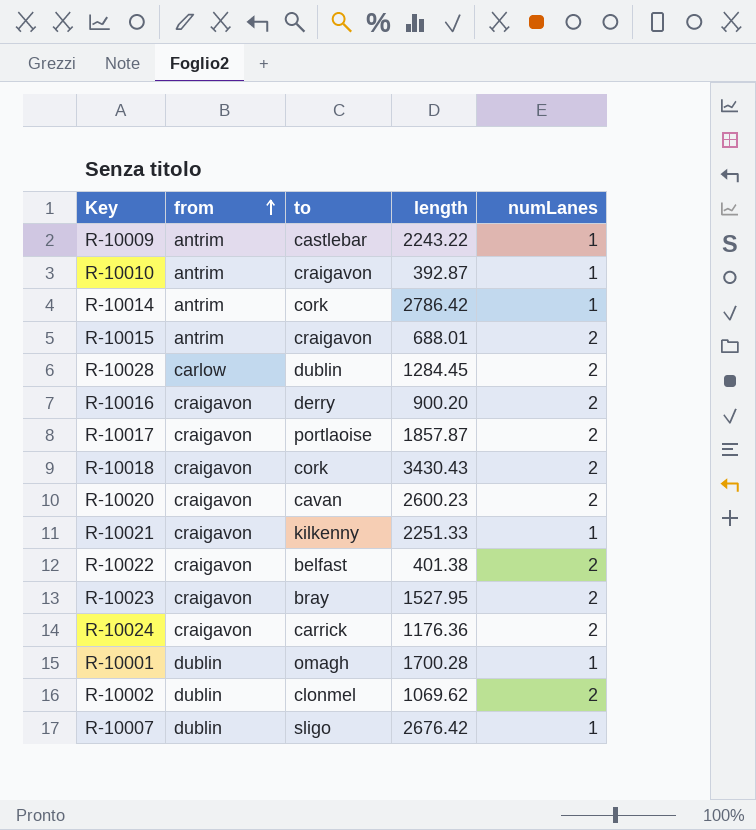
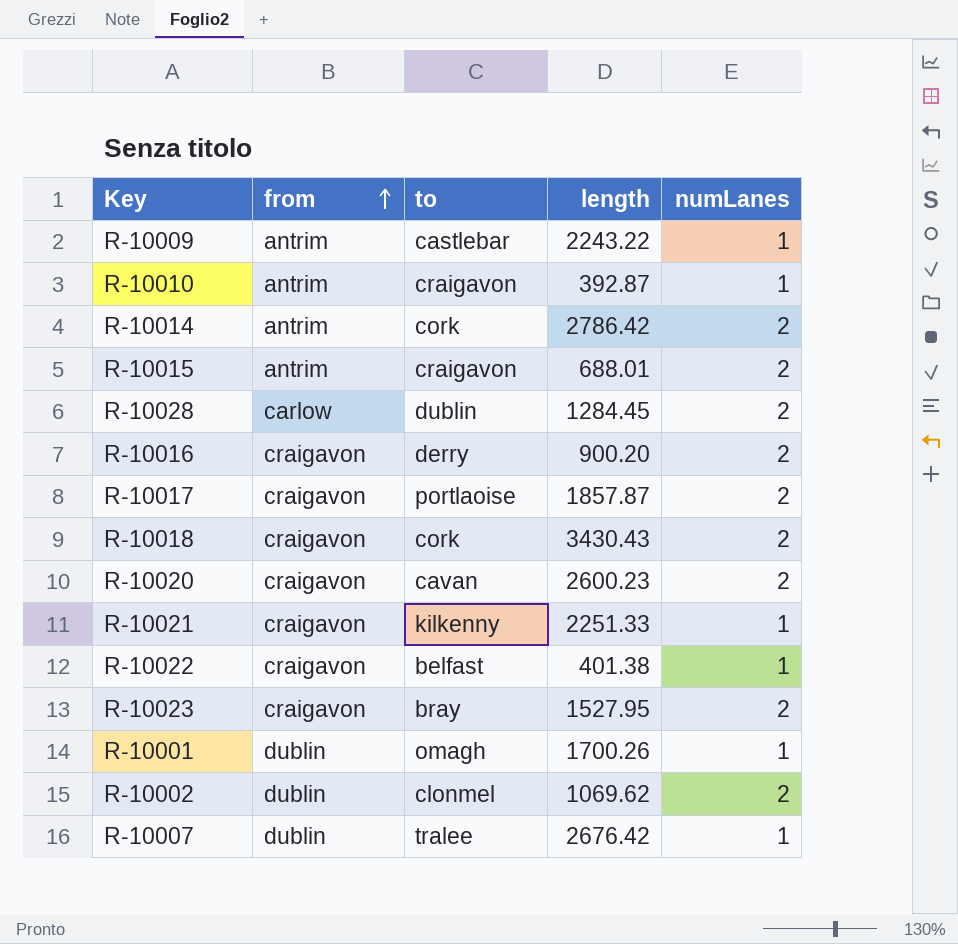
row R-10024: craigavon | carrick | 1176.36 | 2 -> none
R-10014 | numLanes: 1 -> 2
R-10022 | numLanes: 2 -> 1
R-10001 | length: 1700.28 -> 1700.26
R-10007 | to: sligo -> tralee

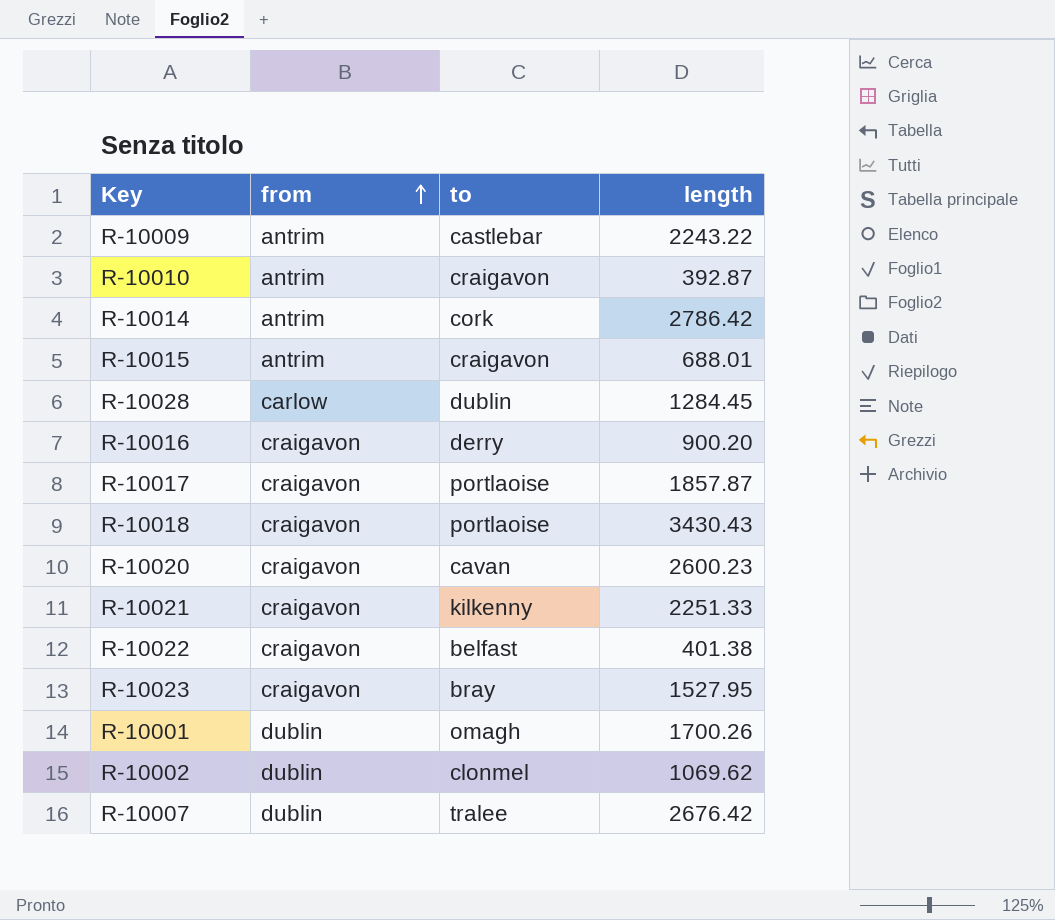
column numLanes | position: 5 -> none
R-10018 | to: cork -> portlaoise

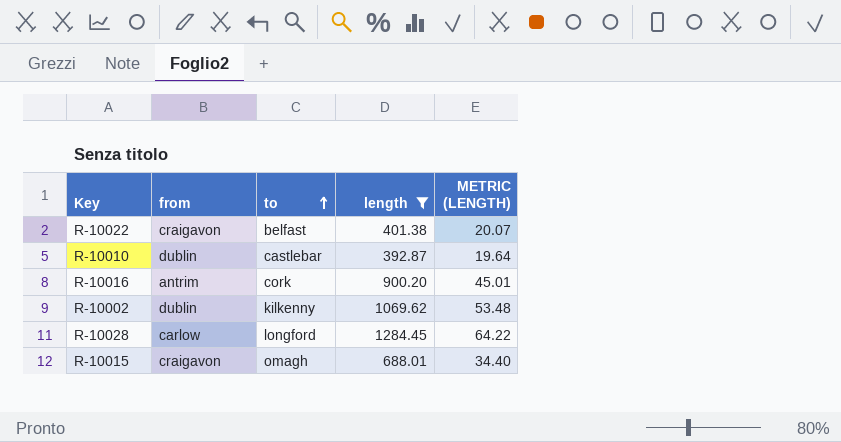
filter: none -> length <= 1284.45
row order: from ascending -> to ascending
column METRIC (LENGTH) | formula: none -> [length] * 0.05
R-10010 | from: antrim -> dublin
R-10010 | to: craigavon -> castlebar
R-10016 | from: craigavon -> antrim
R-10016 | to: derry -> cork
R-10002 | to: clonmel -> kilkenny
R-10028 | to: dublin -> longford
R-10015 | from: antrim -> craigavon
R-10015 | to: craigavon -> omagh

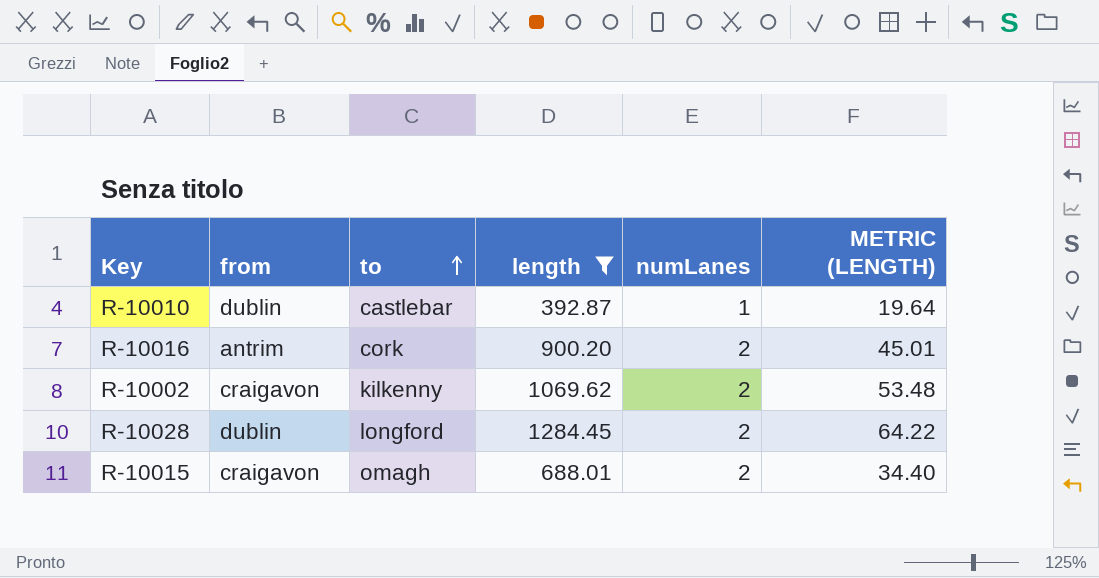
column numLanes | position: none -> 5
row R-10022: craigavon | belfast | 401.38 | 20.07 -> none
R-10002 | from: dublin -> craigavon
R-10028 | from: carlow -> dublin

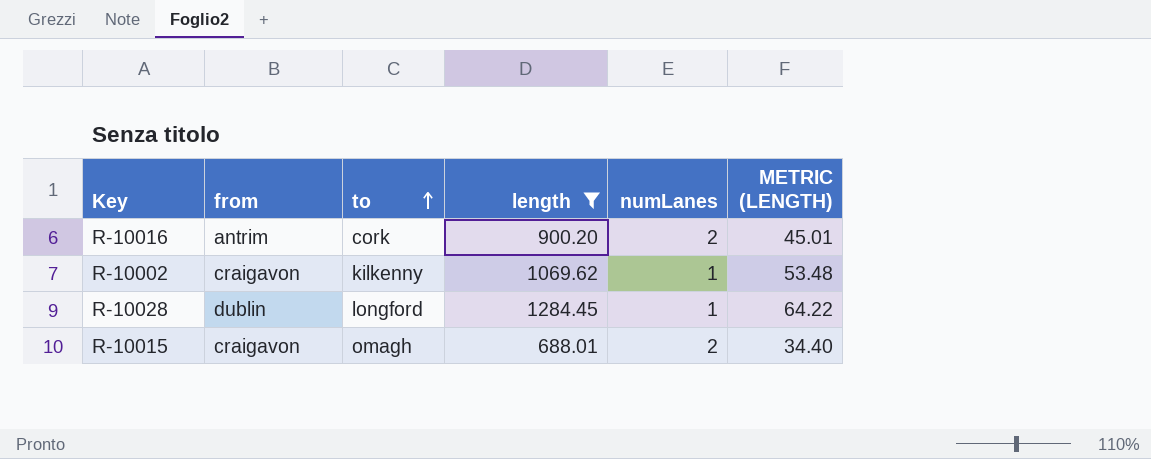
row R-10010: dublin | castlebar | 392.87 | 1 | 19.64 -> none
R-10002 | numLanes: 2 -> 1
R-10028 | numLanes: 2 -> 1

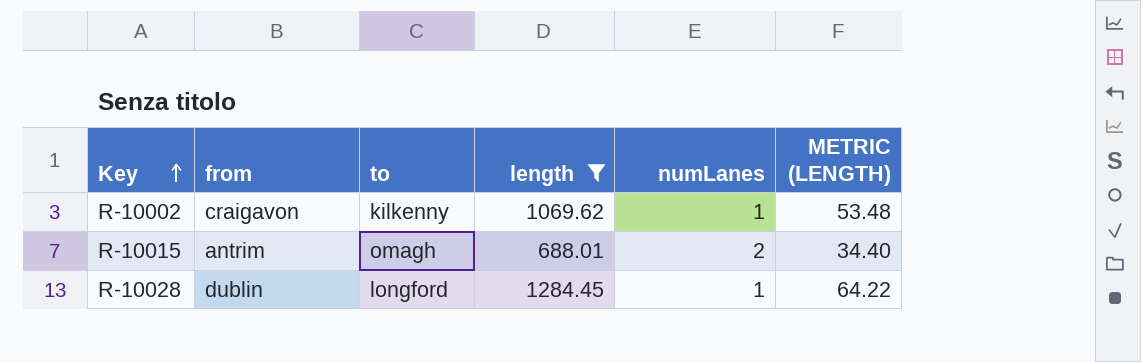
row order: to ascending -> Key ascending
row R-10016: antrim | cork | 900.20 | 2 | 45.01 -> none
R-10015 | from: craigavon -> antrim

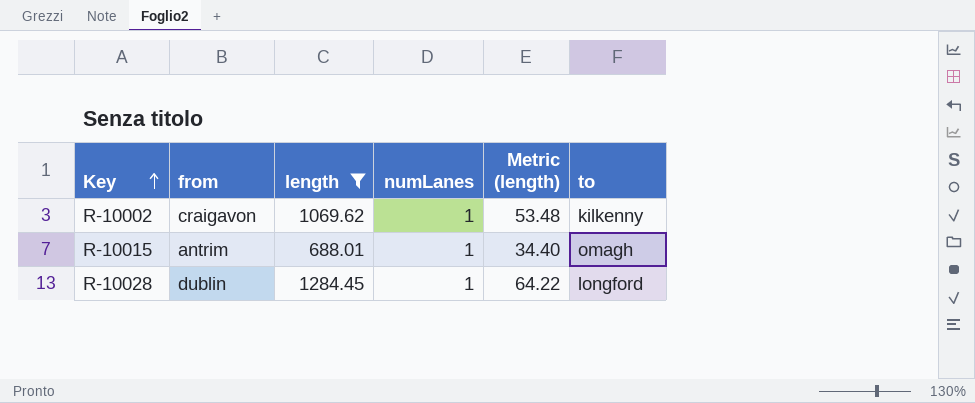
column name: METRIC (LENGTH) -> Metric (length)
column to | position: 3 -> 6
R-10015 | numLanes: 2 -> 1

